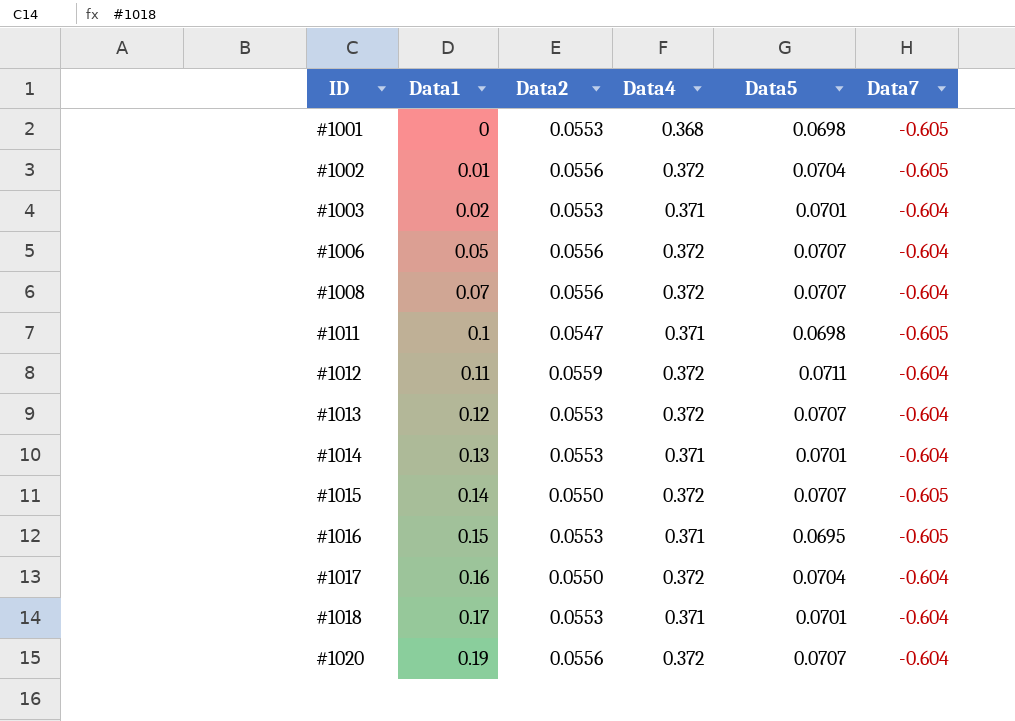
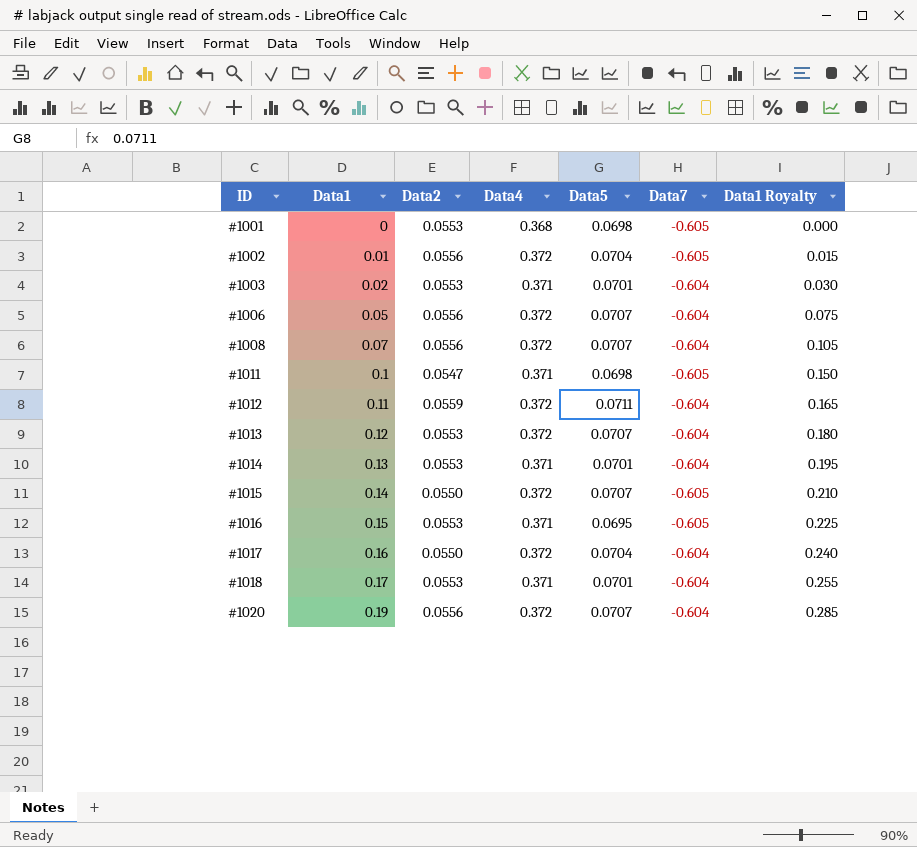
column Data1 Royalty | formula: none -> [Data1] * 1.5

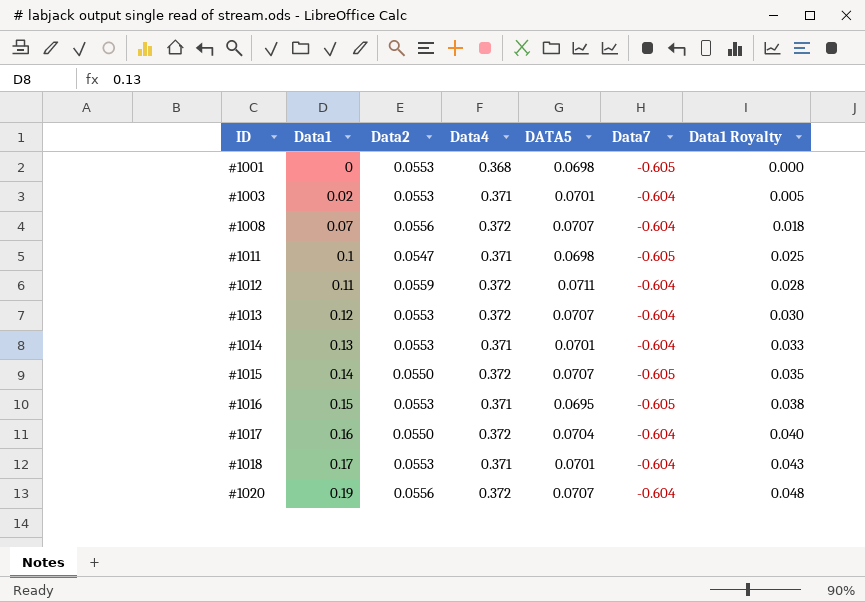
column name: Data5 -> DATA5
column Data1 Royalty | formula: [Data1] * 1.5 -> [Data1] * 0.25
row #1002: 0.01 | 0.0556 | 0.372 | 0.0704 | -0.605 | 0.015 -> none
row #1006: 0.05 | 0.0556 | 0.372 | 0.0707 | -0.604 | 0.075 -> none

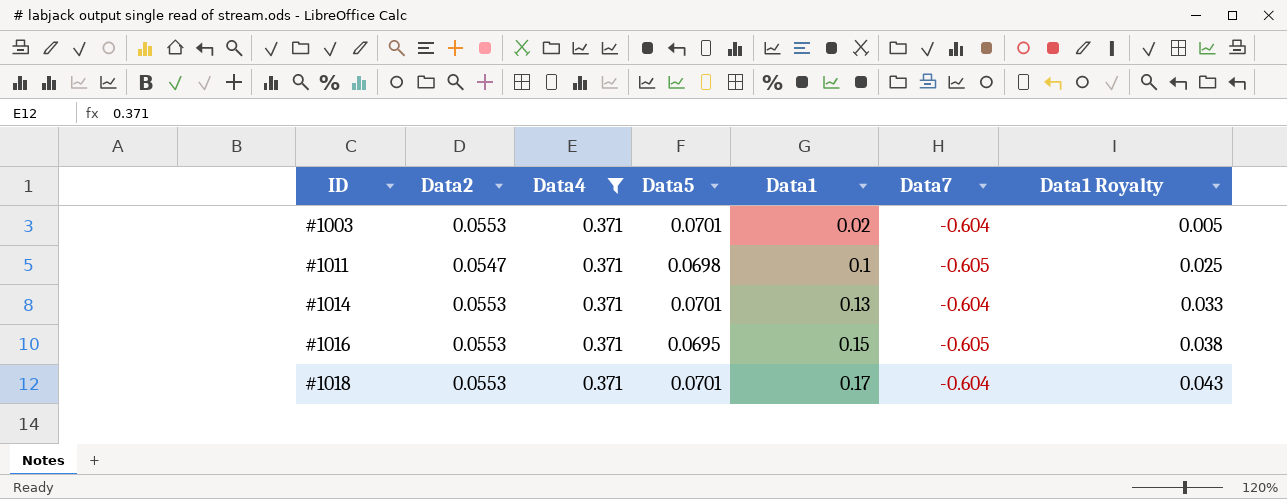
filter: none -> Data4 = 0.371
column name: DATA5 -> Data5
column Data1 | position: 2 -> 5

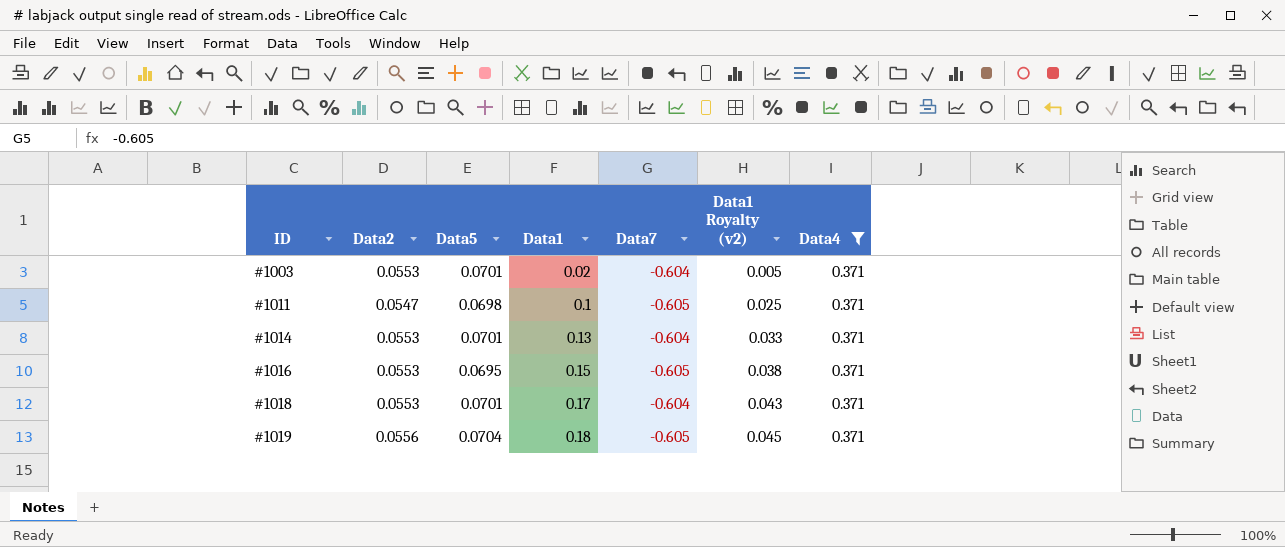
column name: Data1 Royalty -> Data1 Royalty (v2)
column Data4 | position: 3 -> 7
row #1019: none -> 0.0556 | 0.0704 | 0.18 | -0.605 | 0.045 | 0.371

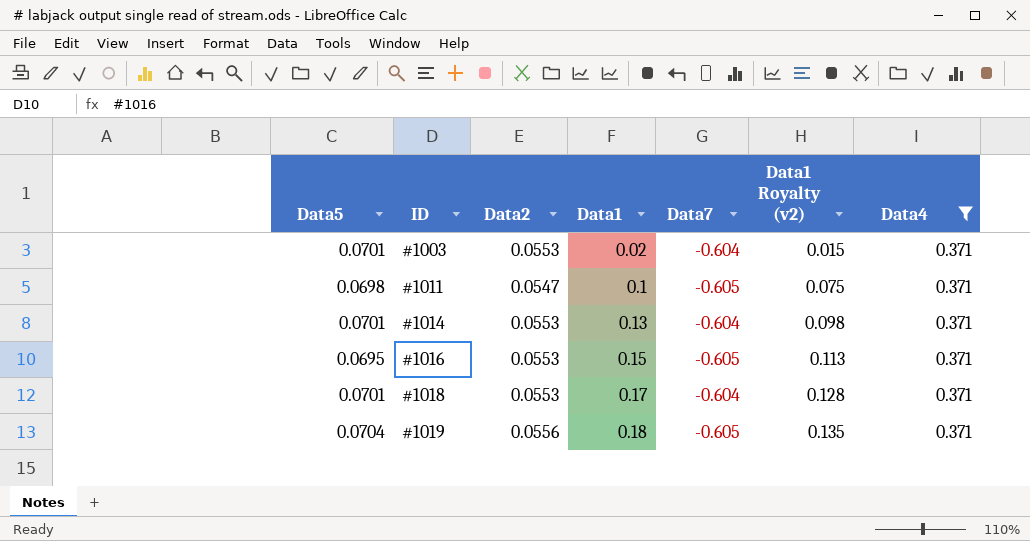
column Data5 | position: 3 -> 1
column Data1 Royalty (v2) | formula: [Data1] * 0.25 -> [Data1] * 0.75

